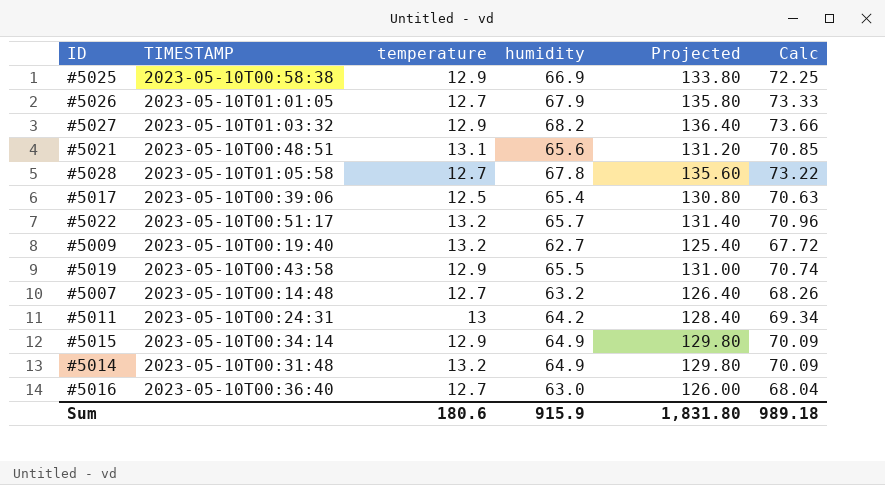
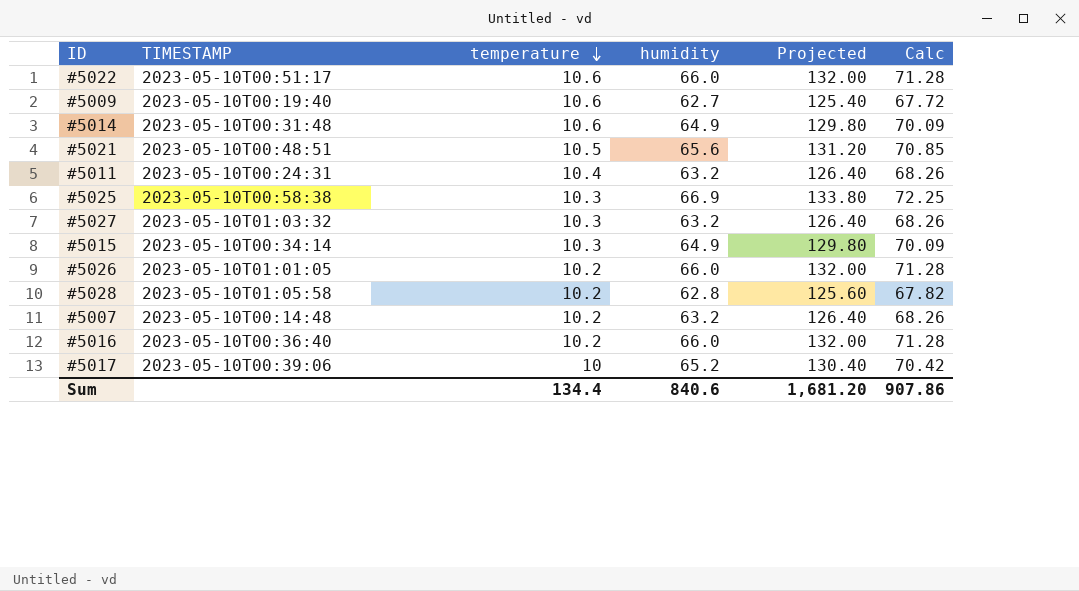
row order: none -> temperature descending
row #5019: 2023-05-10T00:43:58 | 12.9 | 65.5 | 131.00 | 70.74 -> none
#5022 | temperature: 13.2 -> 10.6
#5022 | humidity: 65.7 -> 66.0
#5022 | Projected: 131.40 -> 132.00
#5022 | Calc: 70.96 -> 71.28
#5009 | temperature: 13.2 -> 10.6
#5014 | temperature: 13.2 -> 10.6
#5021 | temperature: 13.1 -> 10.5
#5011 | temperature: 13 -> 10.4
#5011 | humidity: 64.2 -> 63.2
#5011 | Projected: 128.40 -> 126.40
#5011 | Calc: 69.34 -> 68.26
#5025 | temperature: 12.9 -> 10.3
#5027 | temperature: 12.9 -> 10.3
#5027 | humidity: 68.2 -> 63.2
#5027 | Projected: 136.40 -> 126.40
#5027 | Calc: 73.66 -> 68.26
#5015 | temperature: 12.9 -> 10.3
#5026 | temperature: 12.7 -> 10.2
#5026 | humidity: 67.9 -> 66.0
#5026 | Projected: 135.80 -> 132.00
#5026 | Calc: 73.33 -> 71.28
#5028 | temperature: 12.7 -> 10.2
#5028 | humidity: 67.8 -> 62.8
#5028 | Projected: 135.60 -> 125.60
#5028 | Calc: 73.22 -> 67.82
#5007 | temperature: 12.7 -> 10.2
#5016 | temperature: 12.7 -> 10.2
#5016 | humidity: 63.0 -> 66.0
#5016 | Projected: 126.00 -> 132.00
#5016 | Calc: 68.04 -> 71.28
#5017 | temperature: 12.5 -> 10
#5017 | humidity: 65.4 -> 65.2
#5017 | Projected: 130.80 -> 130.40
#5017 | Calc: 70.63 -> 70.42
Sum | temperature: 180.6 -> 134.4
Sum | humidity: 915.9 -> 840.6
Sum | Projected: 1,831.80 -> 1,681.20
Sum | Calc: 989.18 -> 907.86

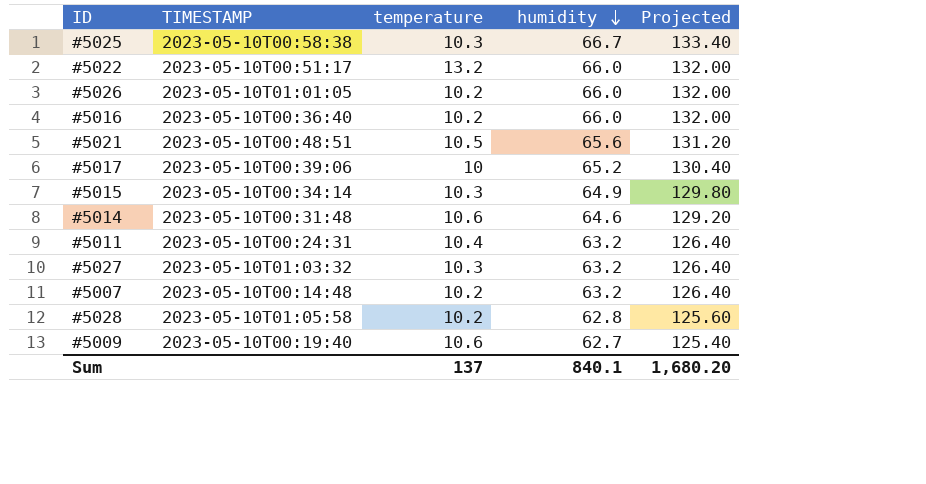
row order: temperature descending -> humidity descending
column Calc | formula: [humidity] * 1.08 -> none
#5025 | humidity: 66.9 -> 66.7
#5025 | Projected: 133.80 -> 133.40
#5022 | temperature: 10.6 -> 13.2
#5014 | humidity: 64.9 -> 64.6
#5014 | Projected: 129.80 -> 129.20
Sum | temperature: 134.4 -> 137
Sum | humidity: 840.6 -> 840.1
Sum | Projected: 1,681.20 -> 1,680.20

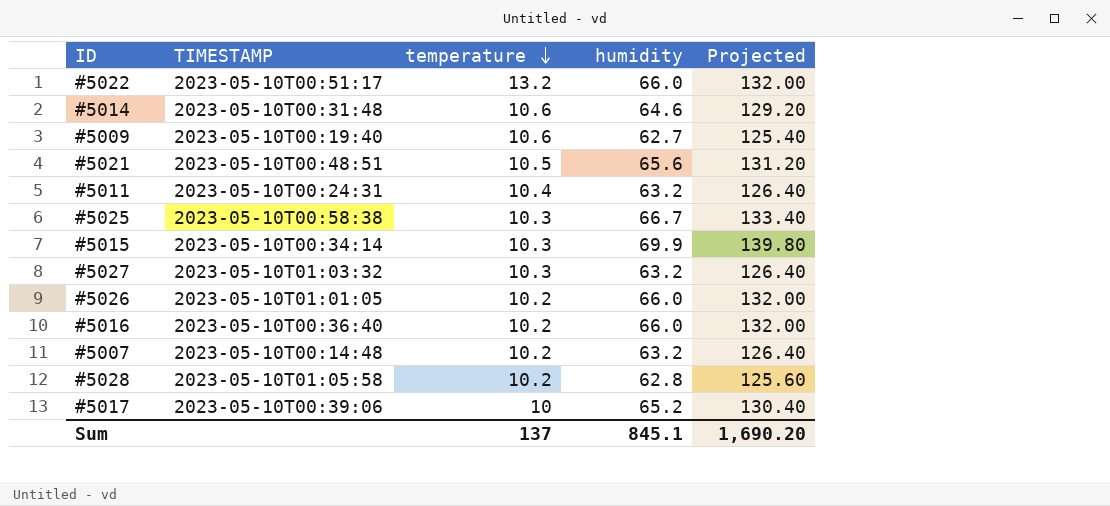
row order: humidity descending -> temperature descending
#5015 | humidity: 64.9 -> 69.9
#5015 | Projected: 129.80 -> 139.80
Sum | humidity: 840.1 -> 845.1
Sum | Projected: 1,680.20 -> 1,690.20

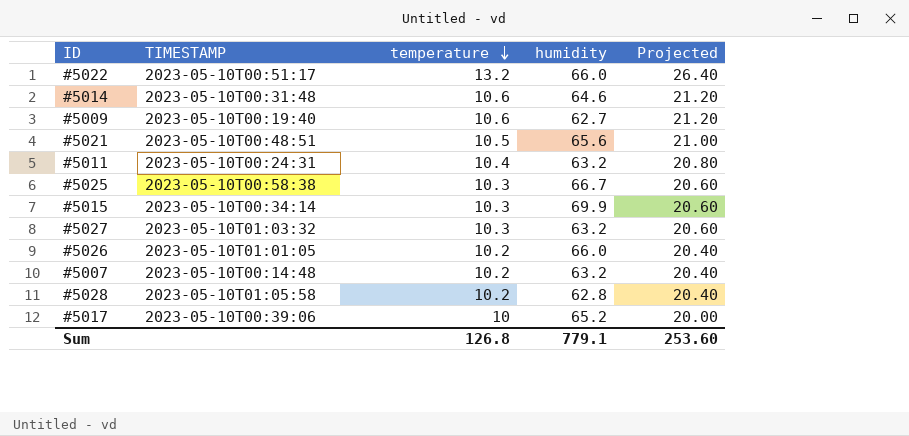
column Projected | formula: [humidity] * 2 -> [temperature] * 2
row #5016: 2023-05-10T00:36:40 | 10.2 | 66.0 | 132.00 -> none
Sum | temperature: 137 -> 126.8
Sum | humidity: 845.1 -> 779.1
Sum | Projected: 1,690.20 -> 253.60

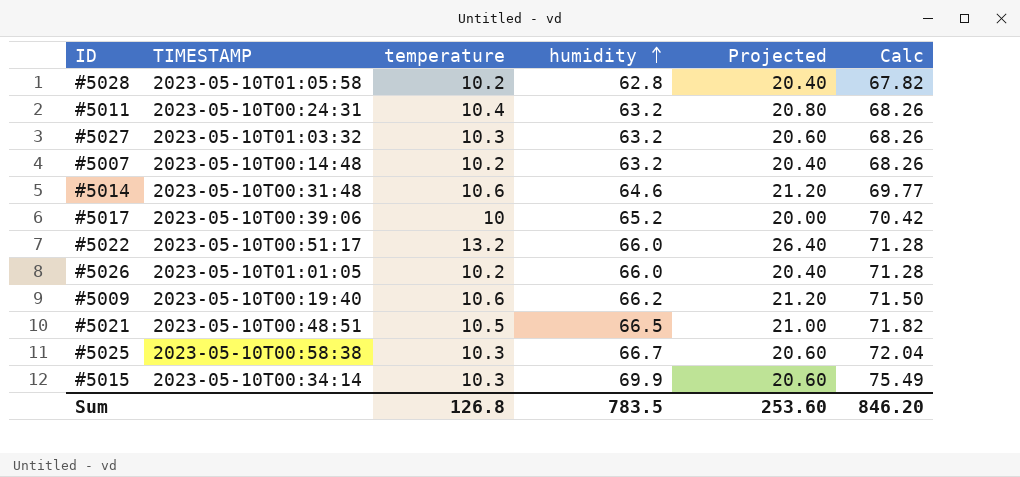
row order: temperature descending -> humidity ascending
column Calc | formula: none -> [humidity] * 1.08
#5009 | humidity: 62.7 -> 66.2
#5021 | humidity: 65.6 -> 66.5
Sum | humidity: 779.1 -> 783.5

